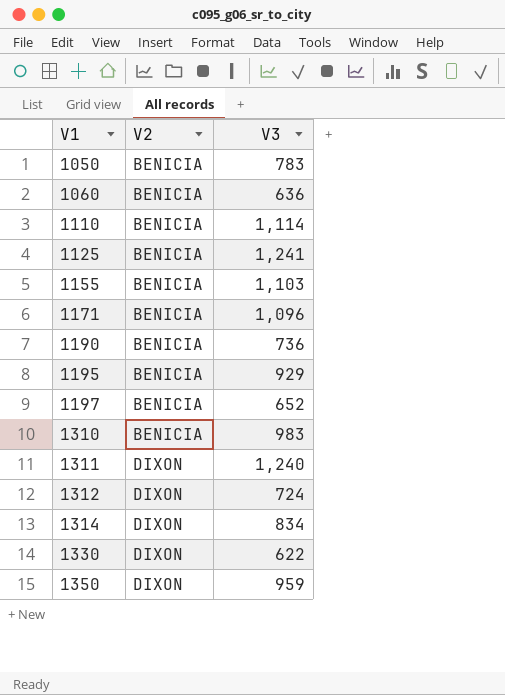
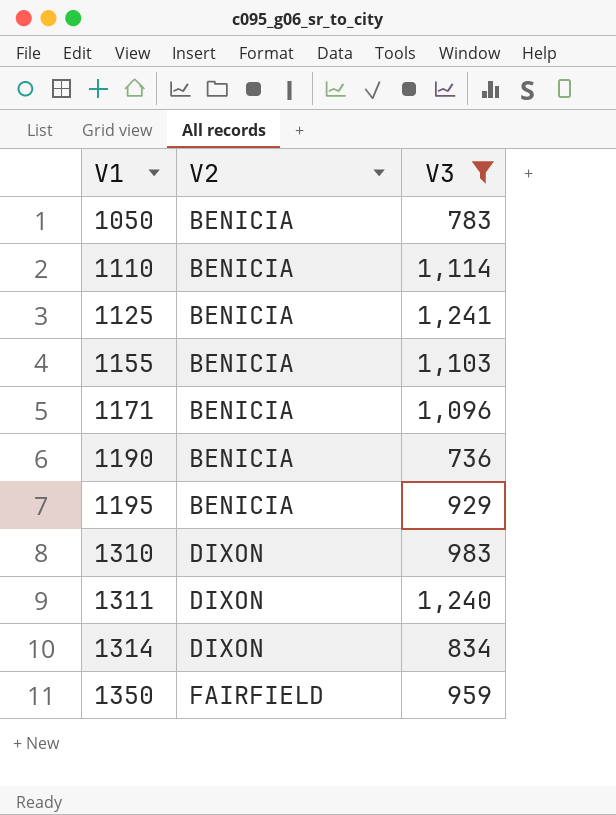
filter: none -> V3 >= 736
1310 | V2: BENICIA -> DIXON
1350 | V2: DIXON -> FAIRFIELD

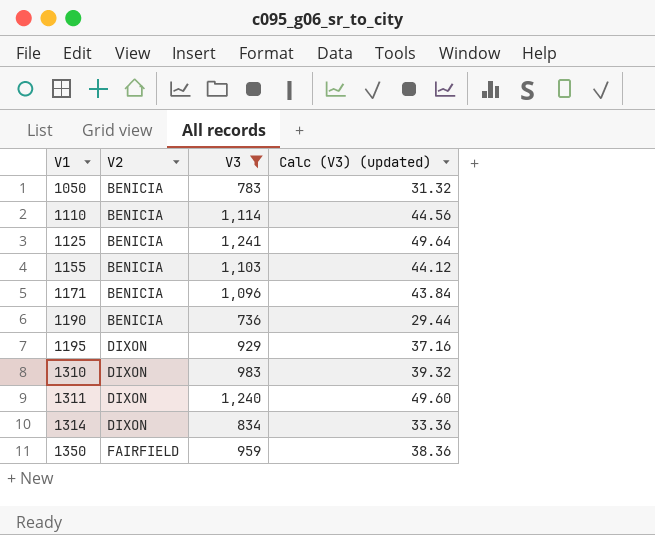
column Calc (V3) (updated) | formula: none -> [V3] * 0.04
1195 | V2: BENICIA -> DIXON

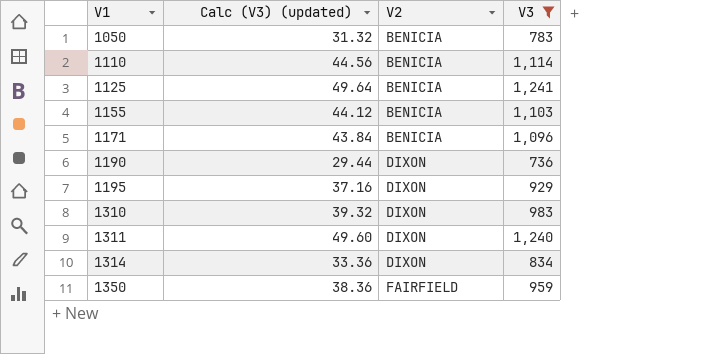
column Calc (V3) (updated) | position: 4 -> 2
1190 | V2: BENICIA -> DIXON

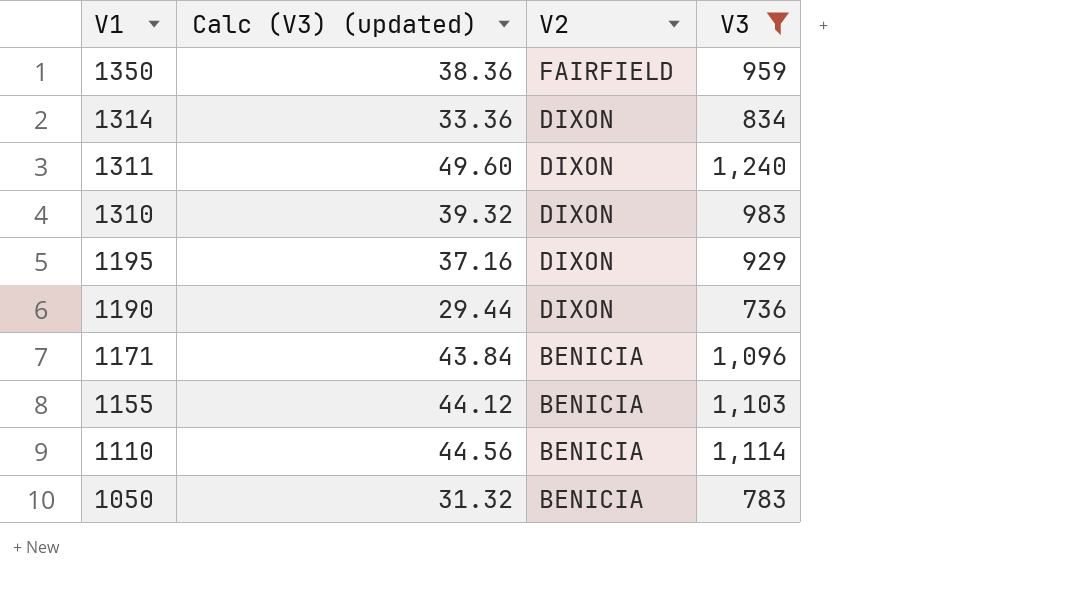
row order: V1 ascending -> V1 descending
row 1125: 49.64 | BENICIA | 1,241 -> none

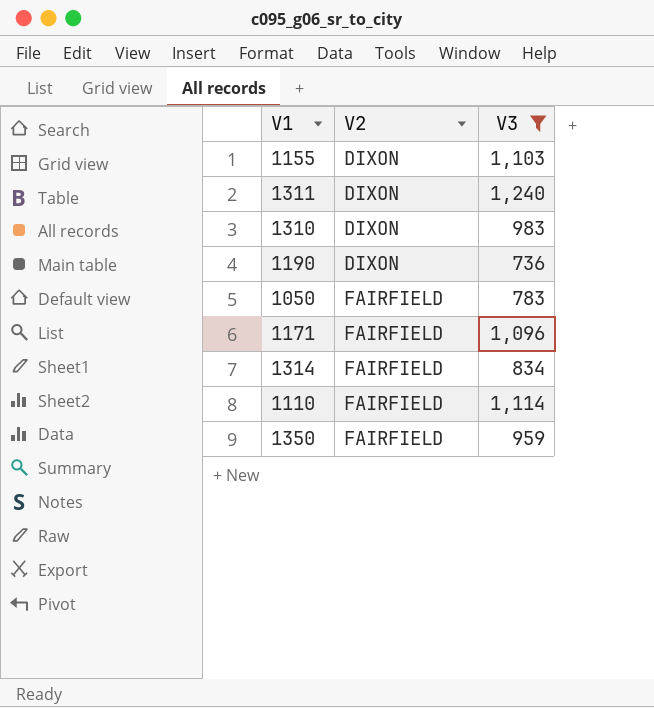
row order: V1 descending -> V2 ascending
column Calc (V3) (updated) | formula: [V3] * 0.04 -> none
row 1195: 37.16 | DIXON | 929 -> none
1155 | V2: BENICIA -> DIXON
1050 | V2: BENICIA -> FAIRFIELD
1171 | V2: BENICIA -> FAIRFIELD
1314 | V2: DIXON -> FAIRFIELD
1110 | V2: BENICIA -> FAIRFIELD

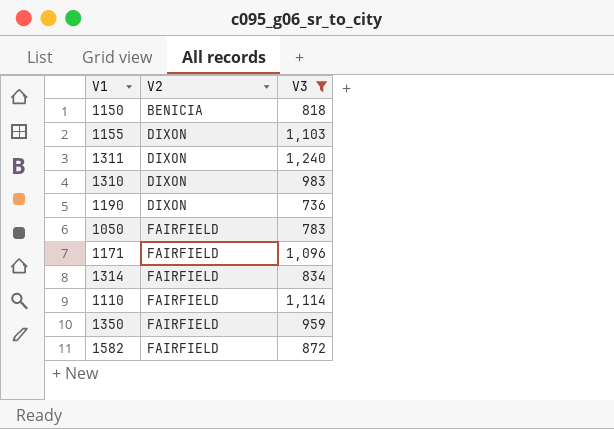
row 1150: none -> BENICIA | 818
row 1582: none -> FAIRFIELD | 872

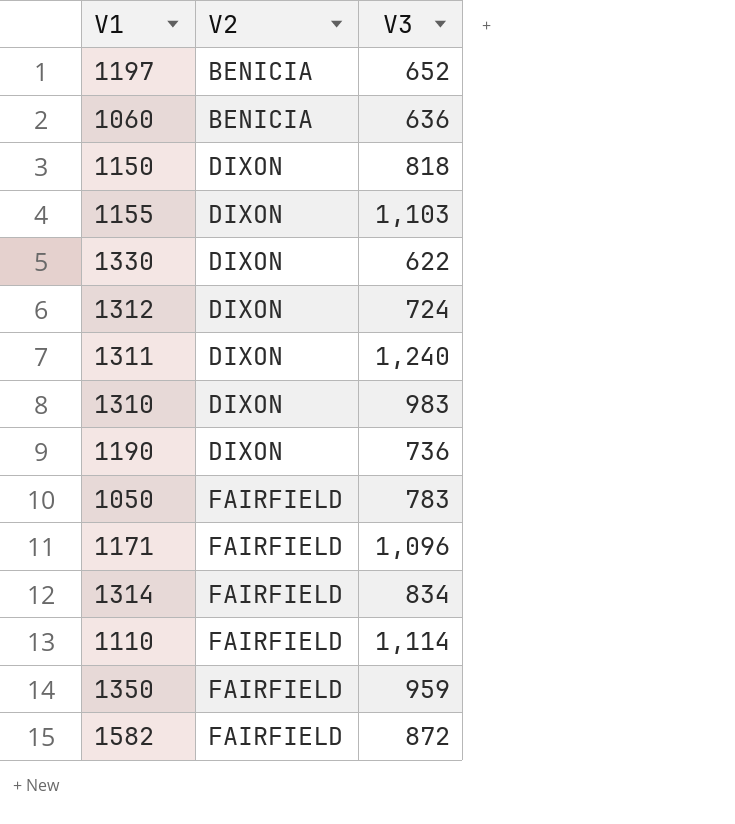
filter: V3 >= 736 -> none
1150 | V2: BENICIA -> DIXON

